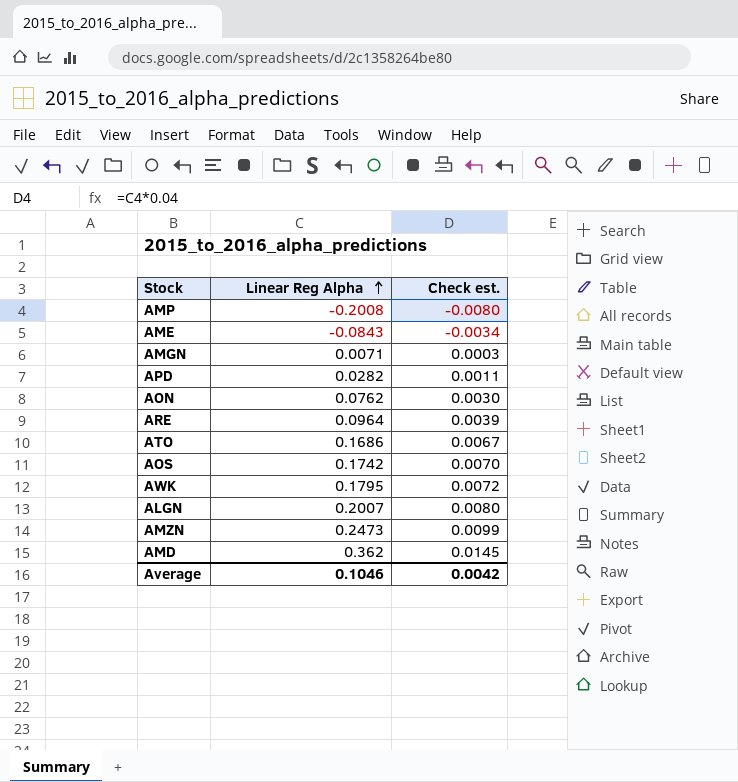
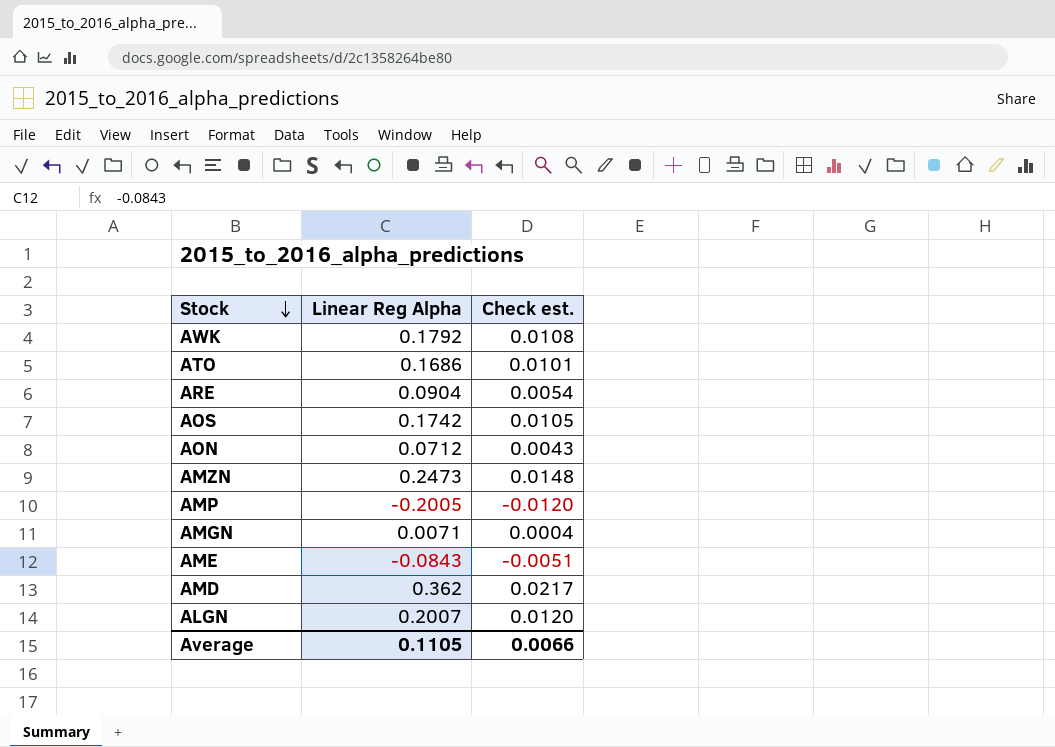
row order: Linear Reg Alpha ascending -> Stock descending
column Check est. | formula: [Linear Reg Alpha] * 0.04 -> [Linear Reg Alpha] * 0.06
row APD: 0.0282 | 0.0011 -> none
AWK | Linear Reg Alpha: 0.1795 -> 0.1792
ARE | Linear Reg Alpha: 0.0964 -> 0.0904
AON | Linear Reg Alpha: 0.0762 -> 0.0712
AMP | Linear Reg Alpha: -0.2008 -> -0.2005
Average | Linear Reg Alpha: 0.1046 -> 0.1105
Average | Check est.: 0.0042 -> 0.0066

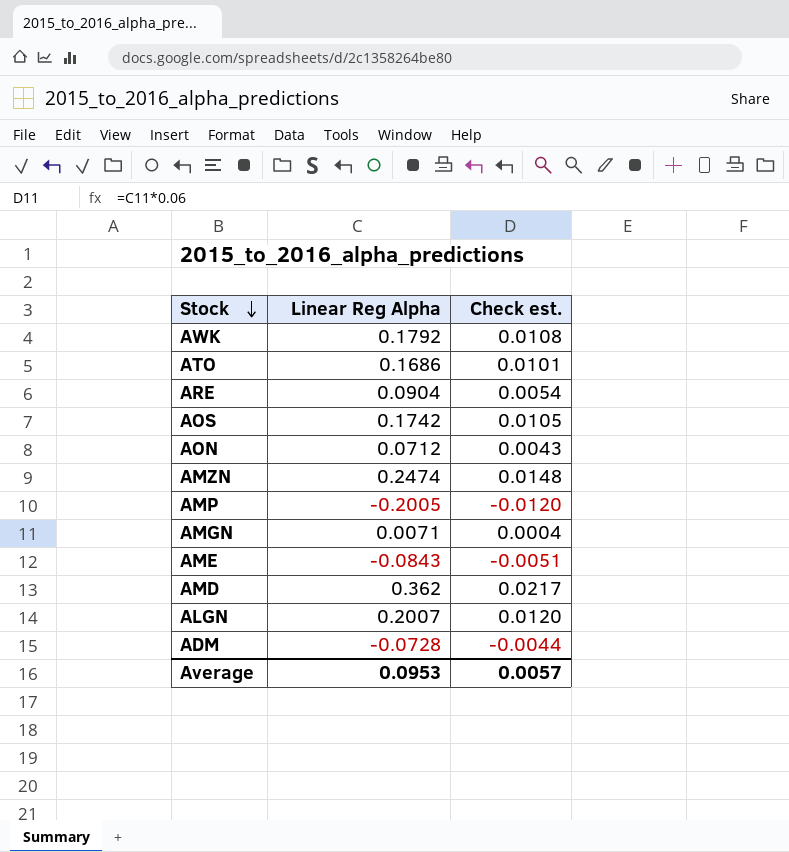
AMZN | Linear Reg Alpha: 0.2473 -> 0.2474
row ADM: none -> -0.0728 | -0.0044
Average | Linear Reg Alpha: 0.1105 -> 0.0953
Average | Check est.: 0.0066 -> 0.0057

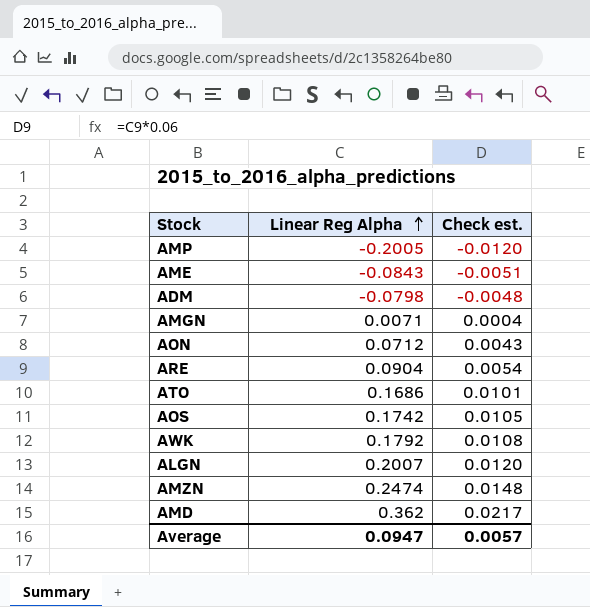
row order: Stock descending -> Linear Reg Alpha ascending
ADM | Linear Reg Alpha: -0.0728 -> -0.0798
ADM | Check est.: -0.0044 -> -0.0048
Average | Linear Reg Alpha: 0.0953 -> 0.0947

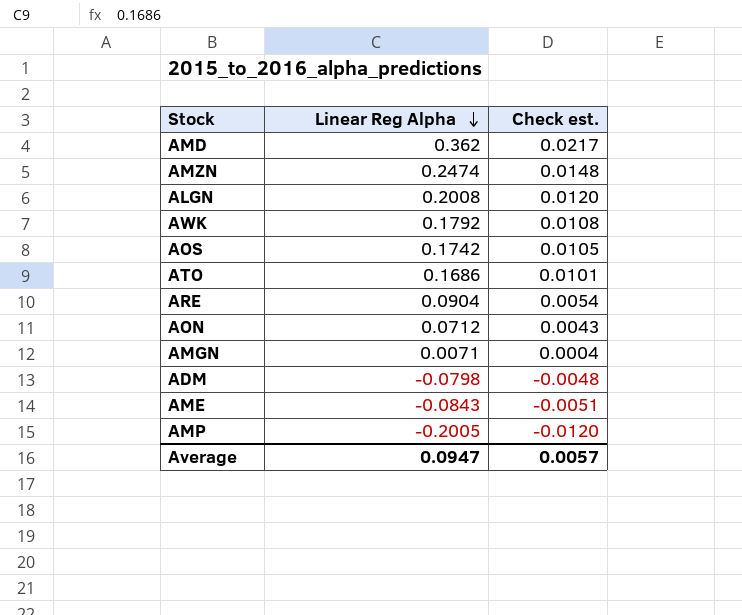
row order: Linear Reg Alpha ascending -> Linear Reg Alpha descending
ALGN | Linear Reg Alpha: 0.2007 -> 0.2008

